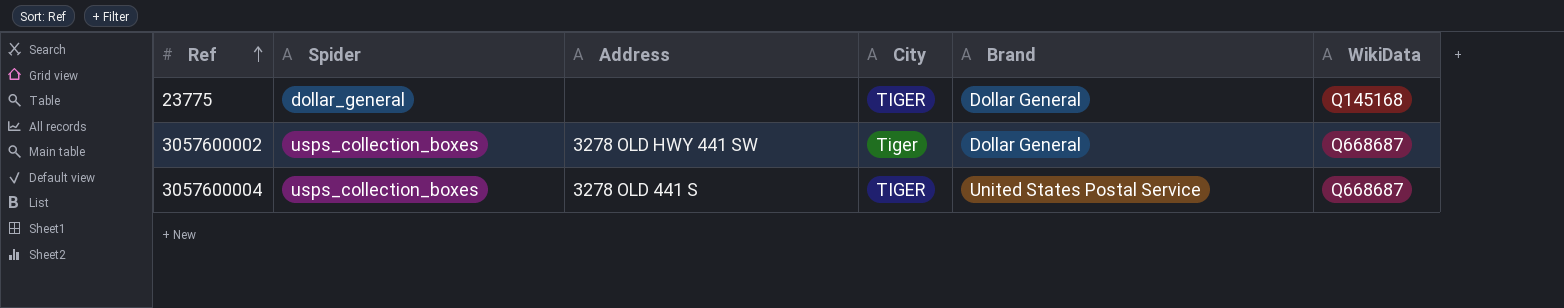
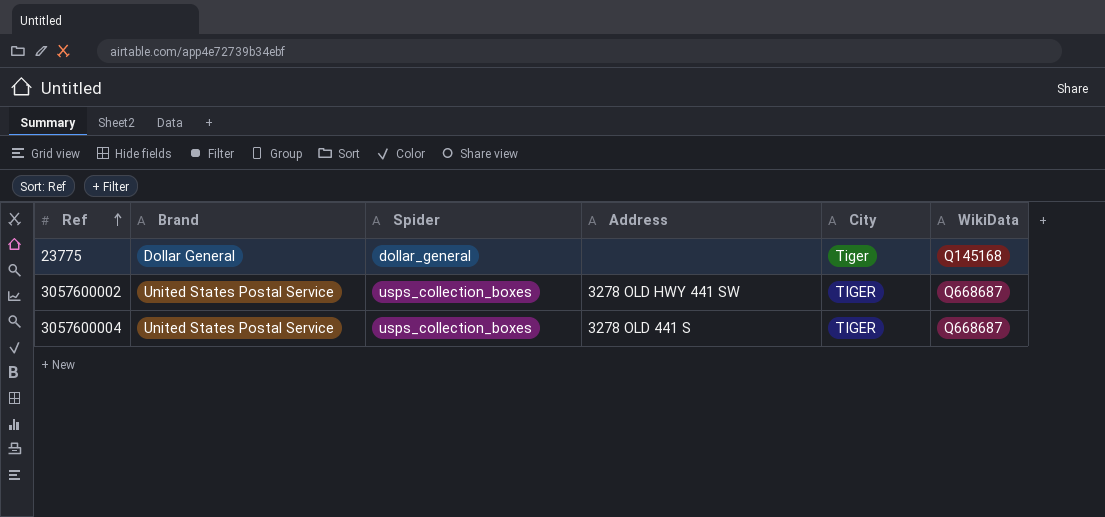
column Brand | position: 5 -> 2
23775 | City: TIGER -> Tiger
3057600002 | Brand: Dollar General -> United States Postal Service
3057600002 | City: Tiger -> TIGER

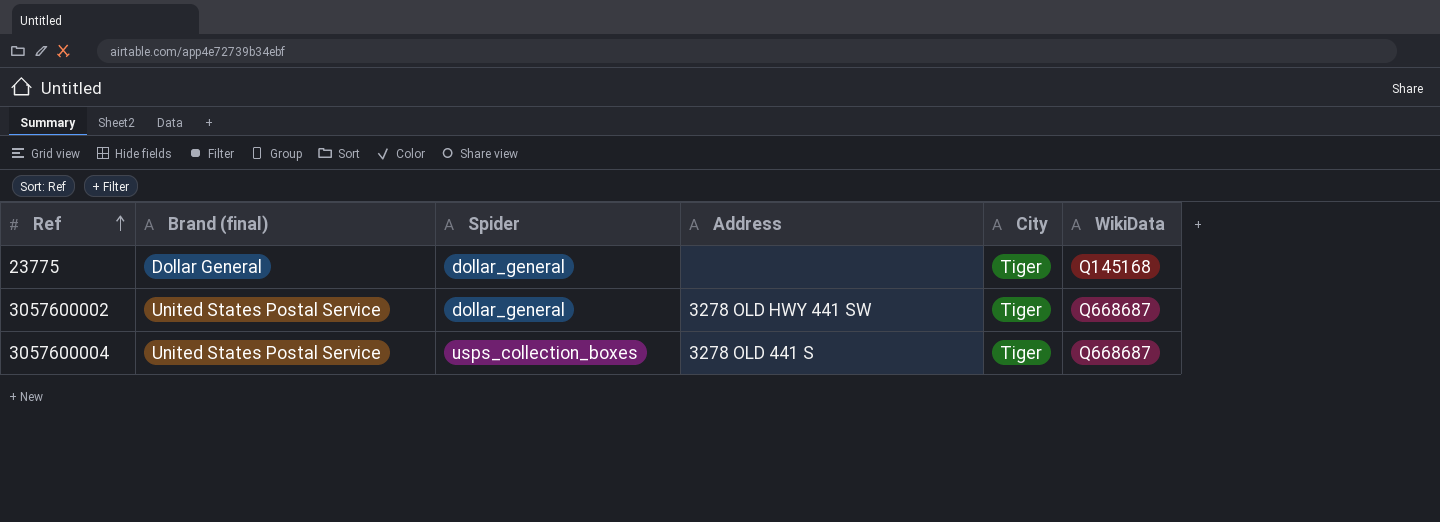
column name: Brand -> Brand (final)
3057600002 | Spider: usps_collection_boxes -> dollar_general
3057600002 | City: TIGER -> Tiger
3057600004 | City: TIGER -> Tiger

